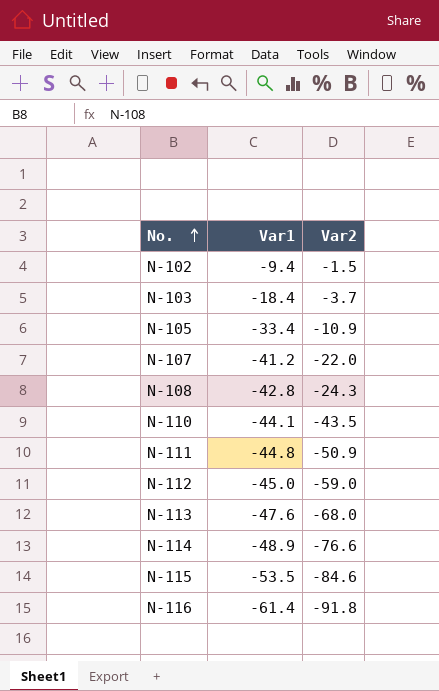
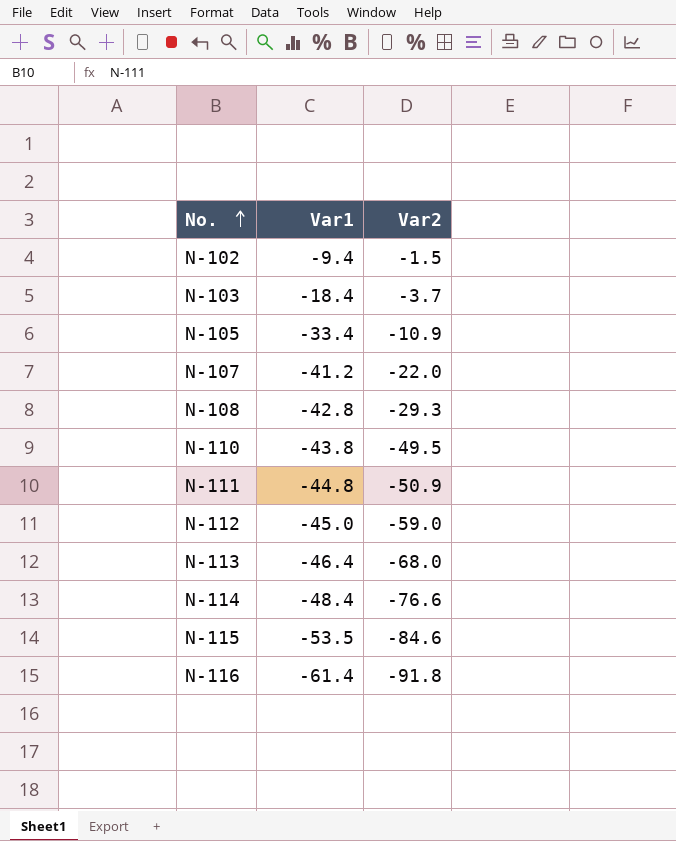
N-108 | Var2: -24.3 -> -29.3
N-110 | Var1: -44.1 -> -43.8
N-110 | Var2: -43.5 -> -49.5
N-113 | Var1: -47.6 -> -46.4
N-114 | Var1: -48.9 -> -48.4

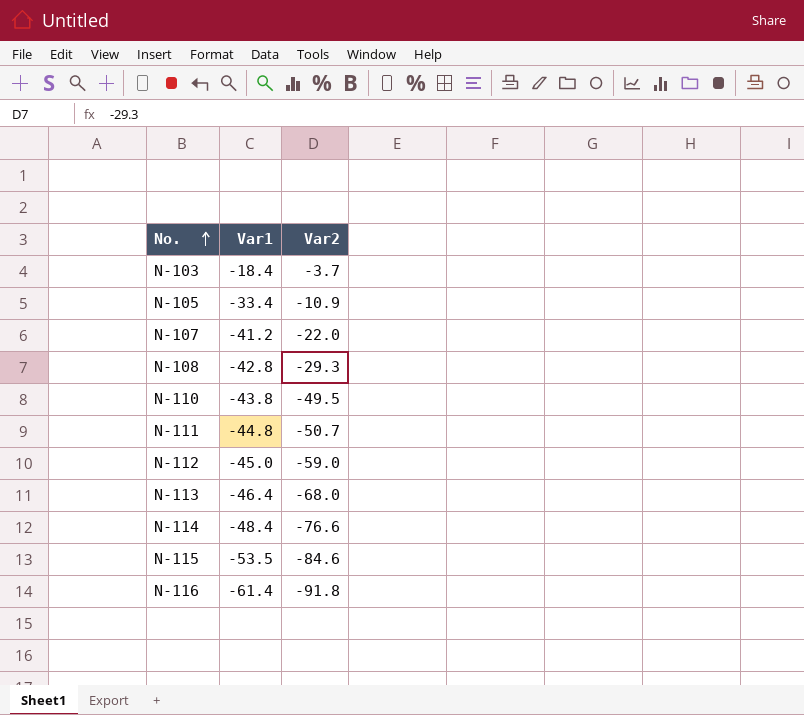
row N-102: -9.4 | -1.5 -> none
N-111 | Var2: -50.9 -> -50.7

